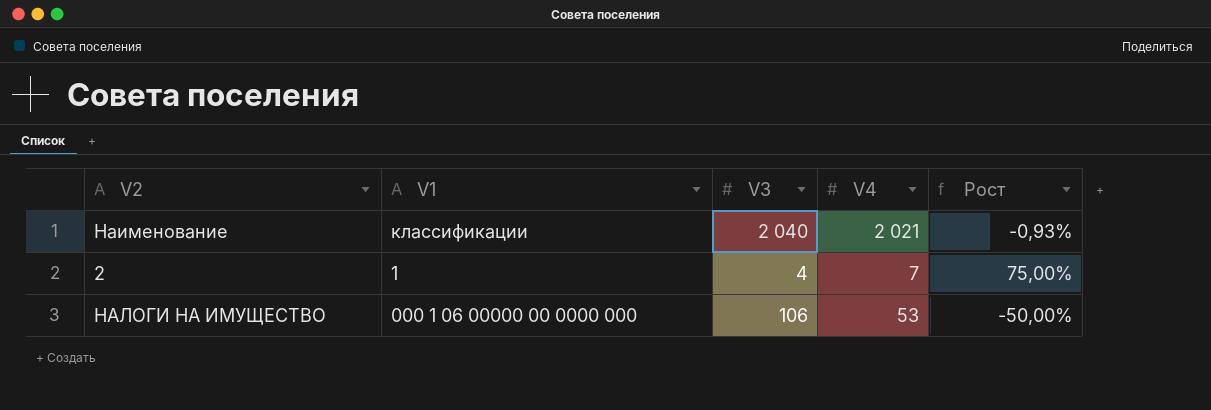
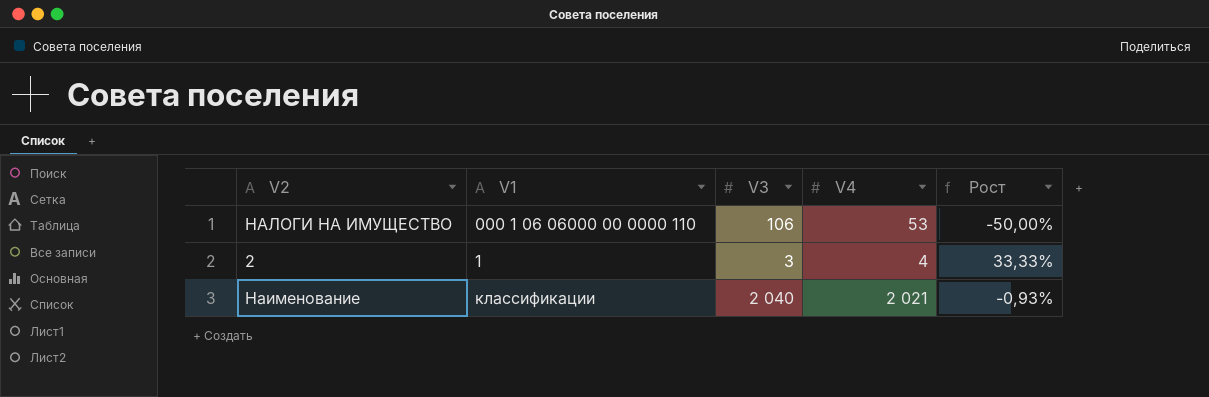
row order: V1 descending -> V1 ascending
НАЛОГИ НА ИМУЩЕСТВО | V1: 000 1 06 00000 00 0000 000 -> 000 1 06 06000 00 0000 110
2 | V3: 4 -> 3
2 | V4: 7 -> 4
2 | Рост: 75,00% -> 33,33%

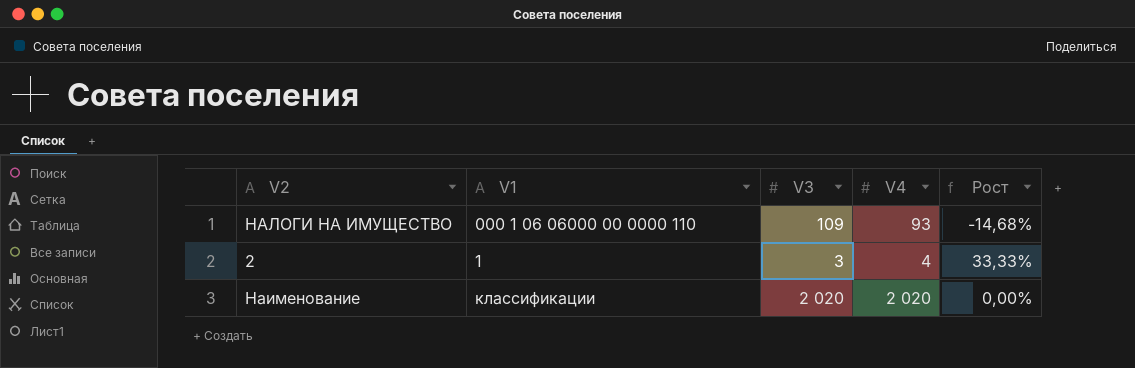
НАЛОГИ НА ИМУЩЕСТВО | V3: 106 -> 109
НАЛОГИ НА ИМУЩЕСТВО | V4: 53 -> 93
НАЛОГИ НА ИМУЩЕСТВО | Рост: -50,00% -> -14,68%
Наименование | V3: 2 040 -> 2 020
Наименование | V4: 2 021 -> 2 020
Наименование | Рост: -0,93% -> 0,00%

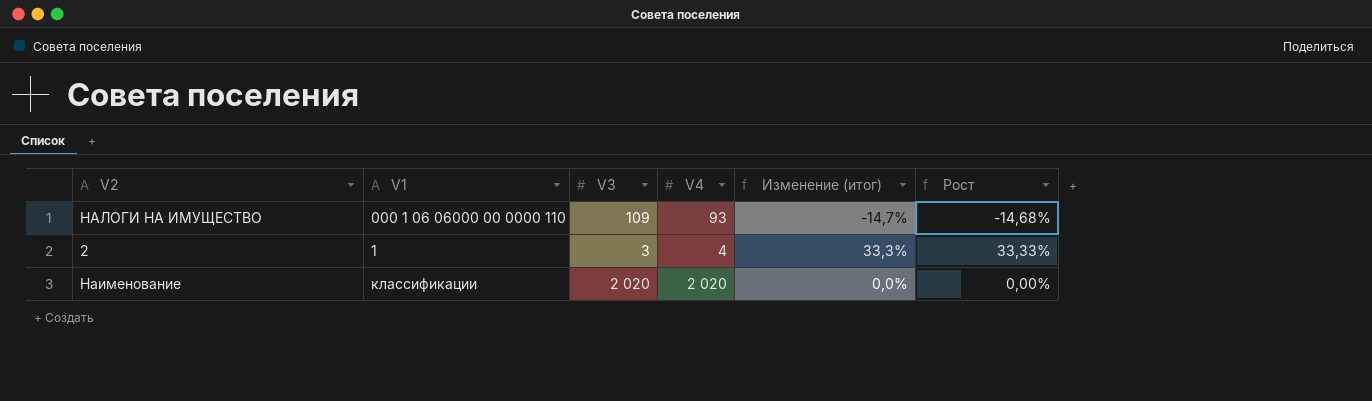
column Изменение (итог) | formula: none -> ([V4] - [V3]) / [V3]

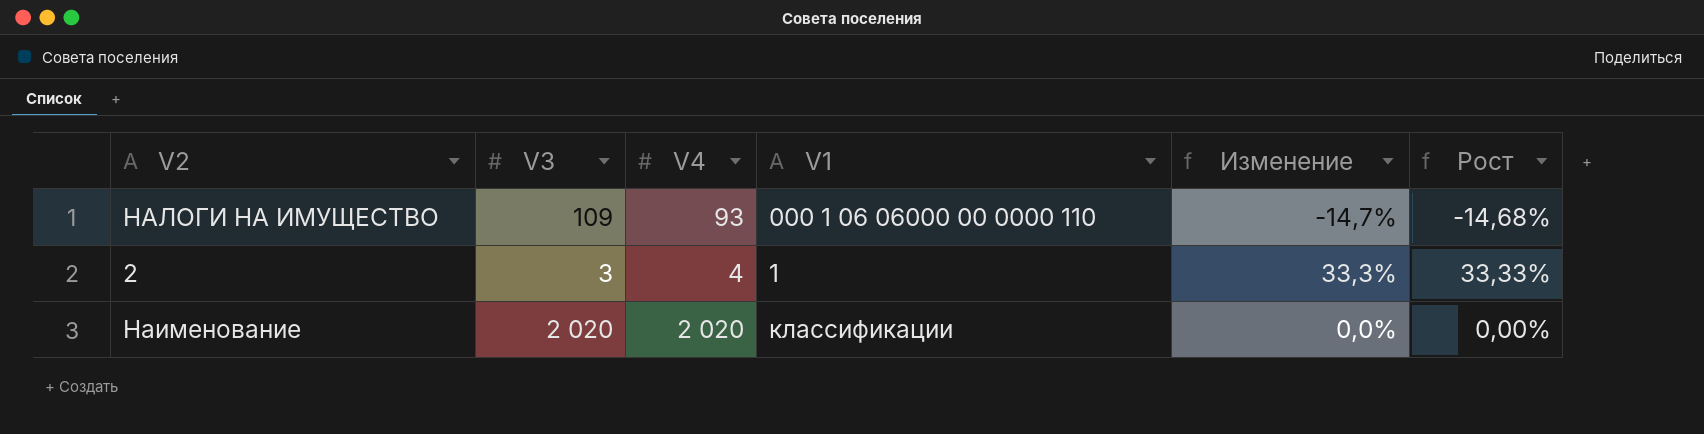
column V1 | position: 2 -> 4
column name: Изменение (итог) -> Изменение

